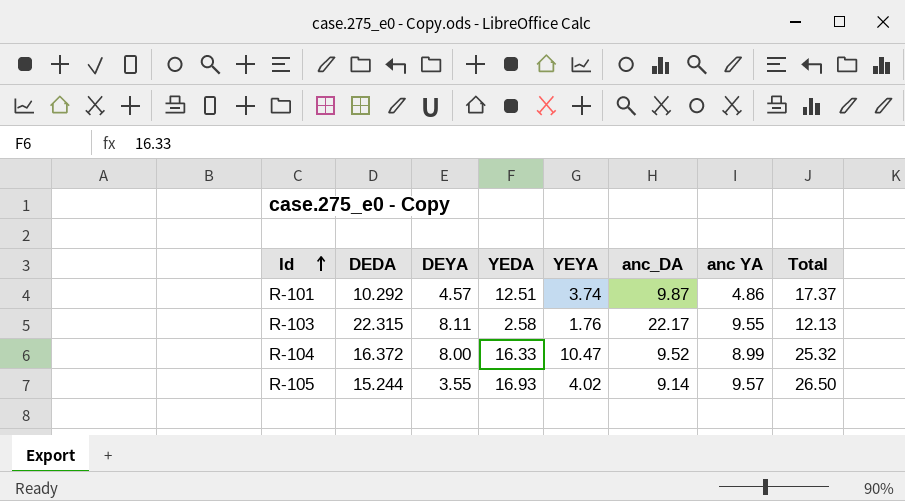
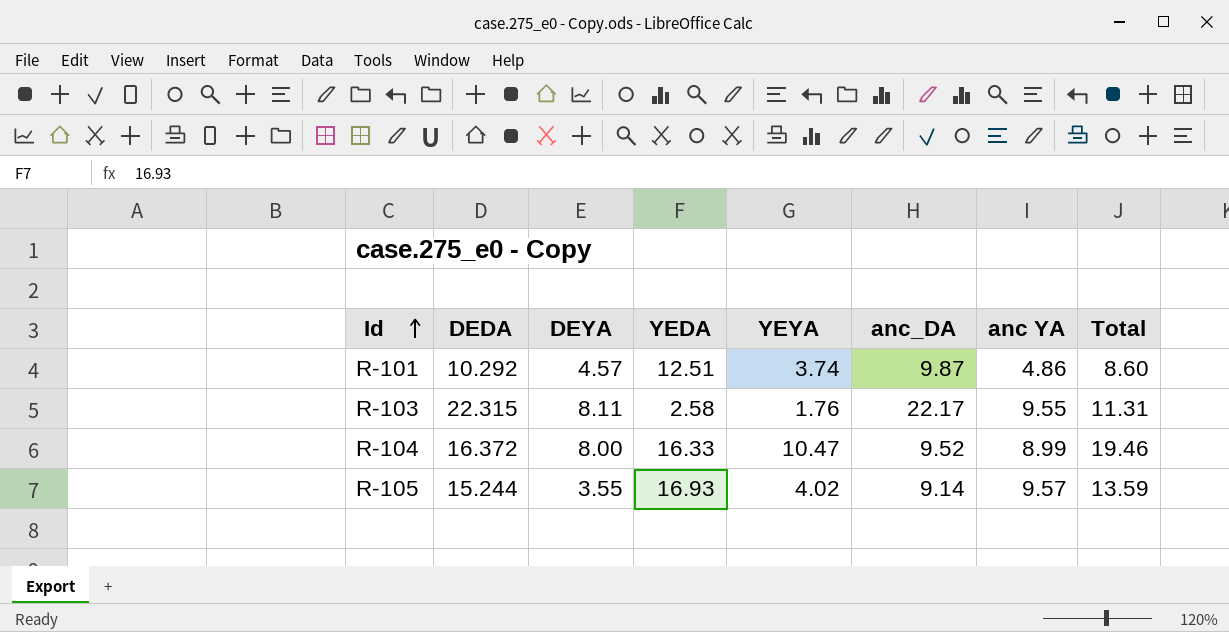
column Total | formula: [YEDA] + [anc YA] -> [YEYA] + [anc YA]

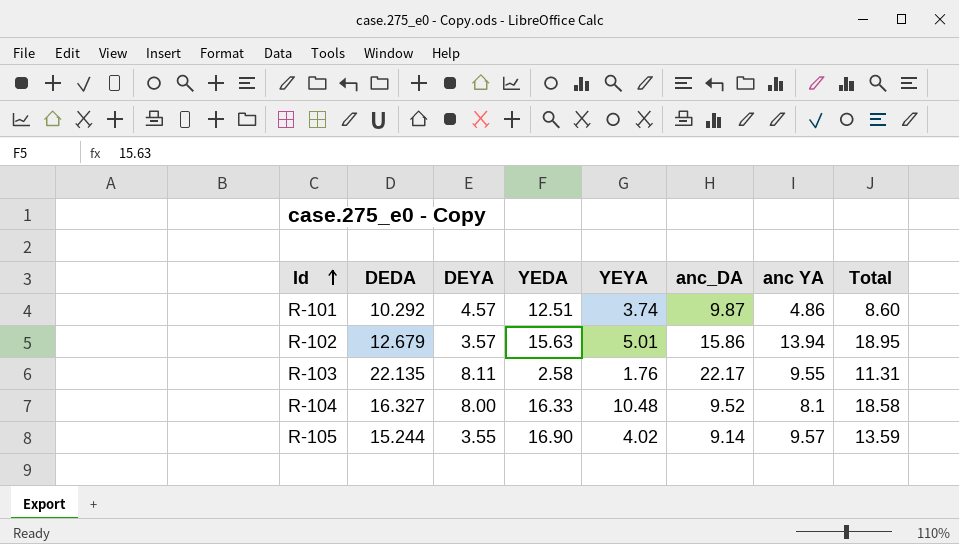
row R-102: none -> 12.679 | 3.57 | 15.63 | 5.01 | 15.86 | 13.94 | 18.95
R-103 | DEDA: 22.315 -> 22.135
R-104 | DEDA: 16.372 -> 16.327
R-104 | YEYA: 10.47 -> 10.48
R-104 | anc YA: 8.99 -> 8.1
R-104 | Total: 19.46 -> 18.58
R-105 | YEDA: 16.93 -> 16.90

